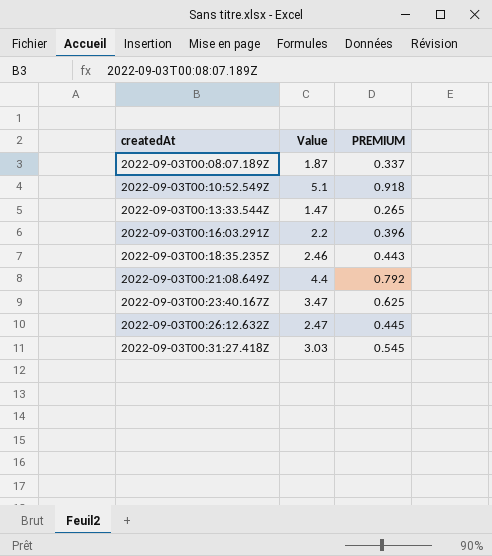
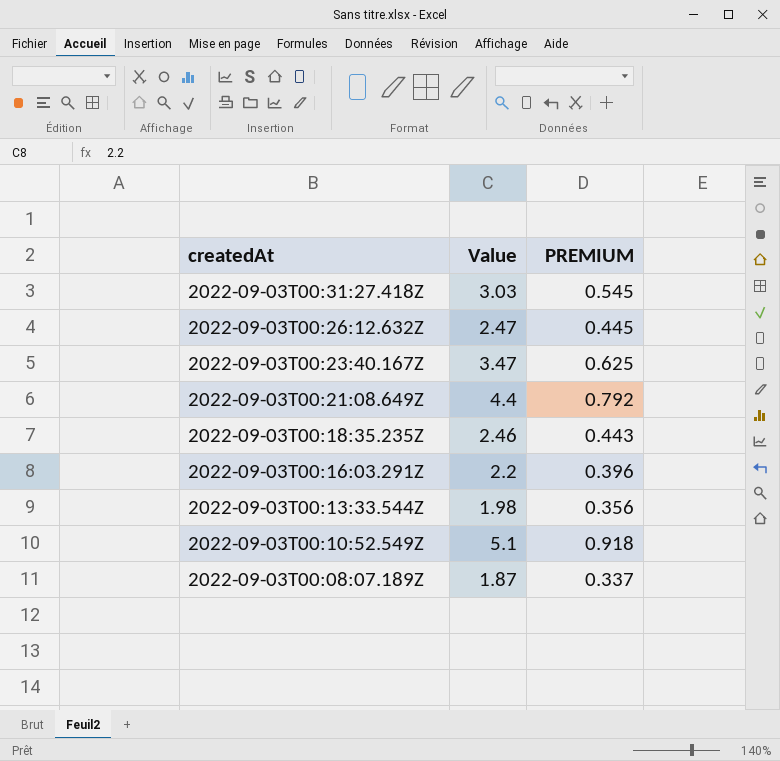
row order: createdAt ascending -> createdAt descending
2022-09-03T00:13:33.544Z | Value: 1.47 -> 1.98
2022-09-03T00:13:33.544Z | PREMIUM: 0.265 -> 0.356

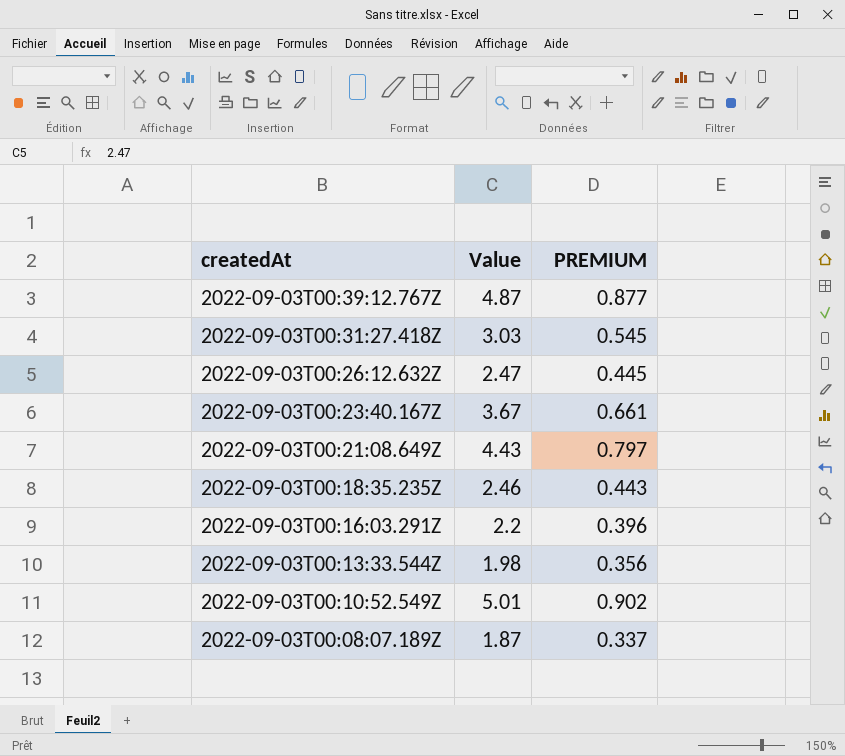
row 2022-09-03T00:39:12.767Z: none -> 4.87 | 0.877
2022-09-03T00:23:40.167Z | Value: 3.47 -> 3.67
2022-09-03T00:23:40.167Z | PREMIUM: 0.625 -> 0.661
2022-09-03T00:21:08.649Z | Value: 4.4 -> 4.43
2022-09-03T00:21:08.649Z | PREMIUM: 0.792 -> 0.797
2022-09-03T00:10:52.549Z | Value: 5.1 -> 5.01
2022-09-03T00:10:52.549Z | PREMIUM: 0.918 -> 0.902

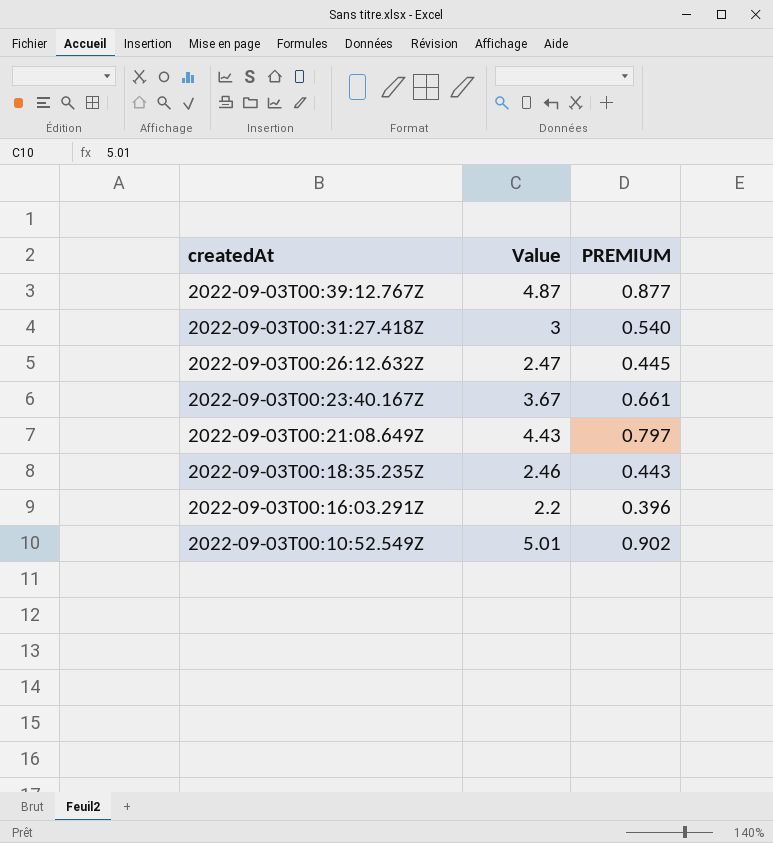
row 2022-09-03T00:13:33.544Z: 1.98 | 0.356 -> none
row 2022-09-03T00:08:07.189Z: 1.87 | 0.337 -> none
2022-09-03T00:31:27.418Z | Value: 3.03 -> 3
2022-09-03T00:31:27.418Z | PREMIUM: 0.545 -> 0.540

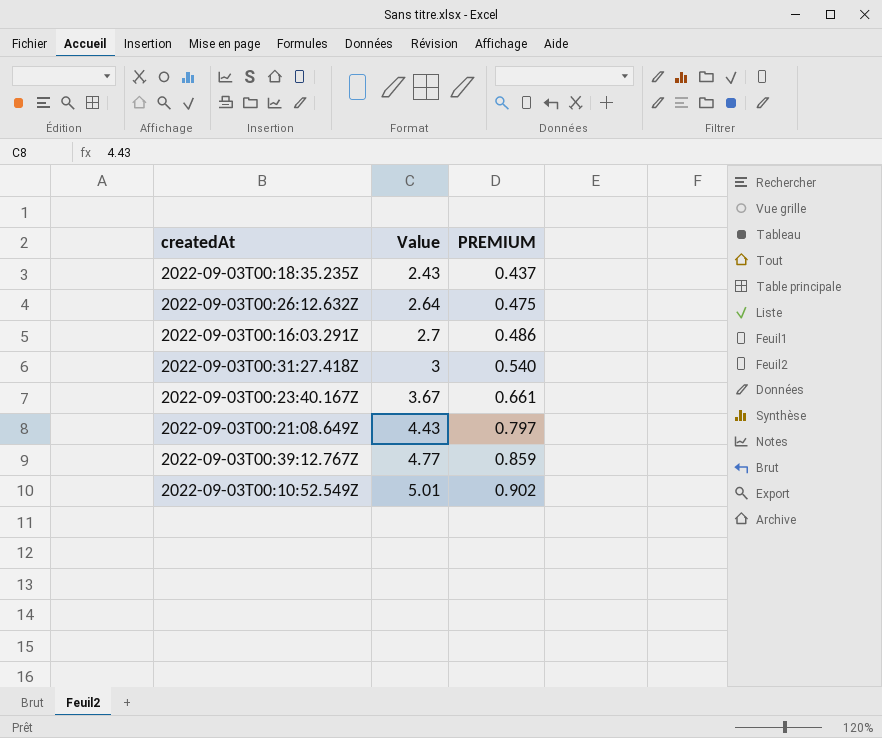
row order: createdAt descending -> Value ascending
2022-09-03T00:18:35.235Z | Value: 2.46 -> 2.43
2022-09-03T00:18:35.235Z | PREMIUM: 0.443 -> 0.437
2022-09-03T00:26:12.632Z | Value: 2.47 -> 2.64
2022-09-03T00:26:12.632Z | PREMIUM: 0.445 -> 0.475
2022-09-03T00:16:03.291Z | Value: 2.2 -> 2.7
2022-09-03T00:16:03.291Z | PREMIUM: 0.396 -> 0.486
2022-09-03T00:39:12.767Z | Value: 4.87 -> 4.77
2022-09-03T00:39:12.767Z | PREMIUM: 0.877 -> 0.859

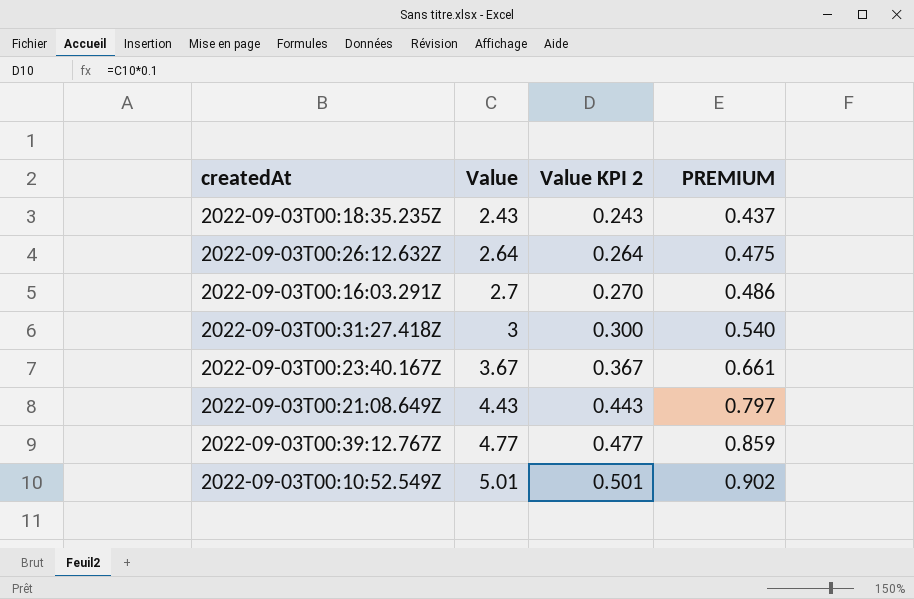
column Value KPI 2 | formula: none -> [Value] * 0.1

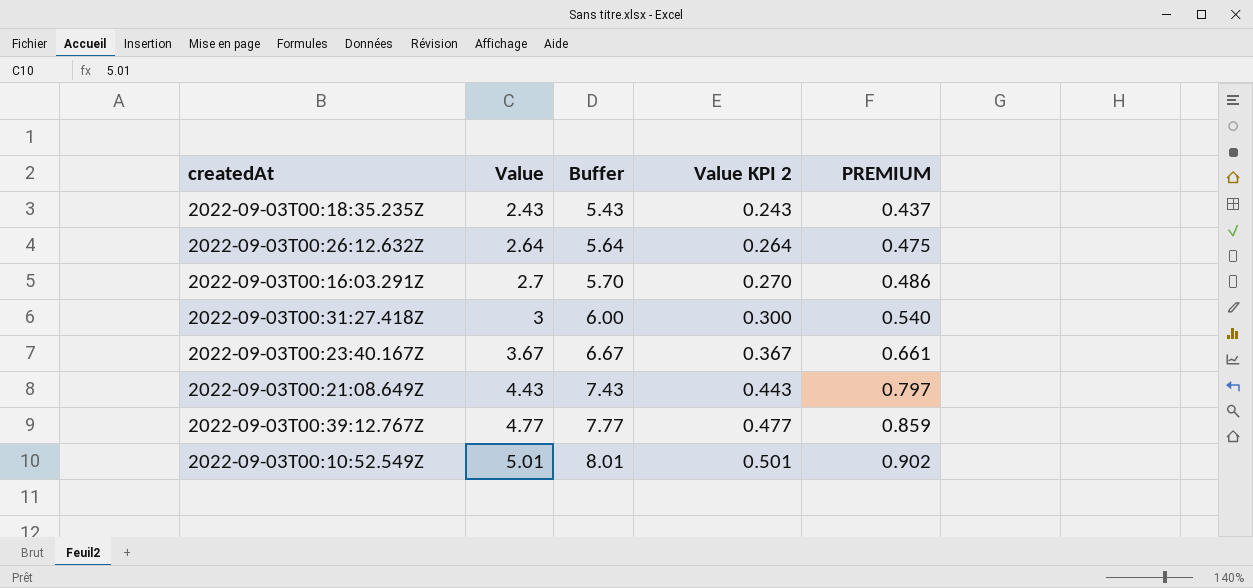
column Buffer | formula: none -> [Value] + 3

